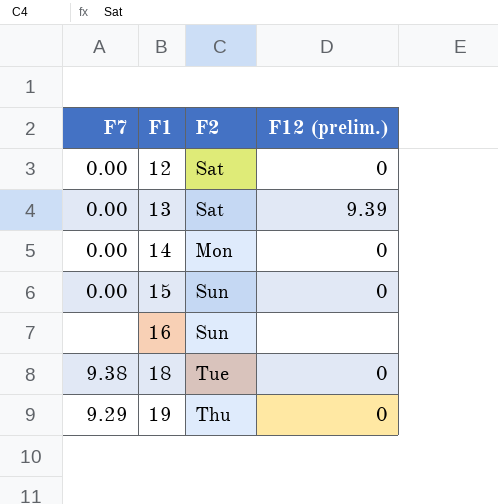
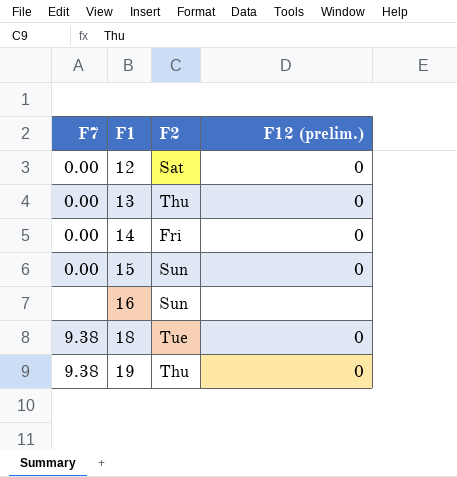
13 | F2: Sat -> Thu
13 | F12 (prelim.): 9.39 -> 0
14 | F2: Mon -> Fri
19 | F7: 9.29 -> 9.38

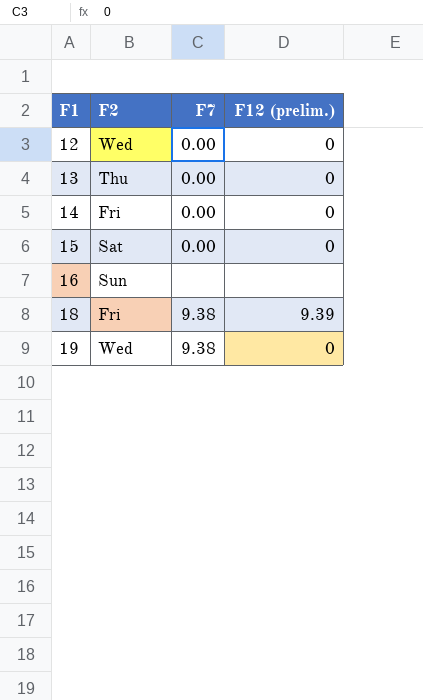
column F7 | position: 1 -> 3
12 | F2: Sat -> Wed
15 | F2: Sun -> Sat
18 | F2: Tue -> Fri
18 | F12 (prelim.): 0 -> 9.39
19 | F2: Thu -> Wed

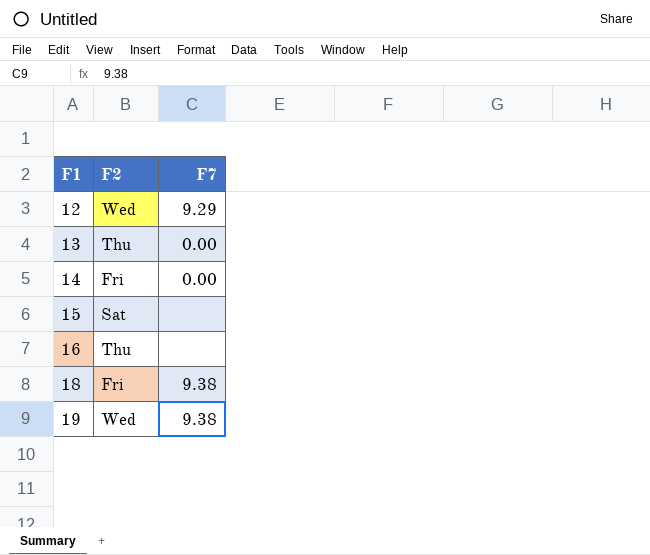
column F12 (prelim.) | position: 4 -> none
12 | F7: 0.00 -> 9.29
15 | F7: 0.00 -> none
16 | F2: Sun -> Thu

